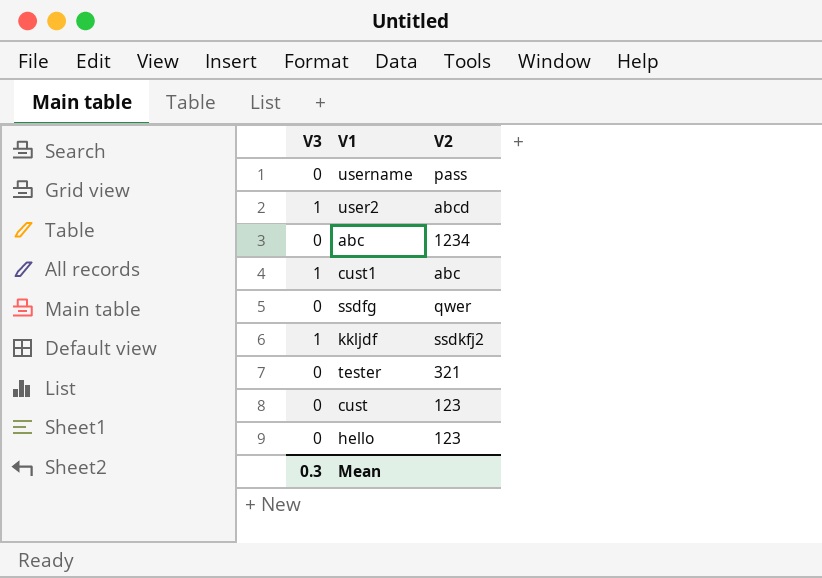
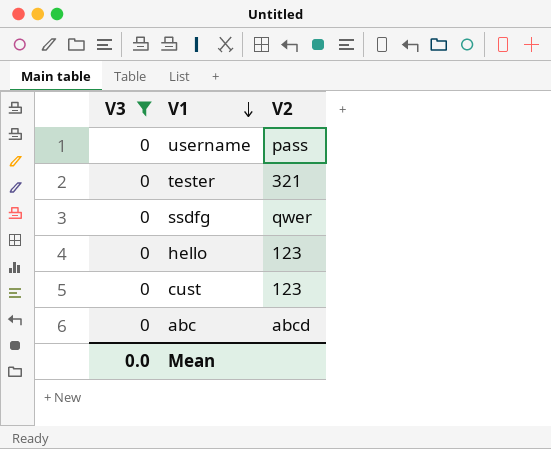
filter: none -> V3 = 0
row order: none -> V1 descending
abc | V2: 1234 -> abcd
Mean | V3: 0.3 -> 0.0

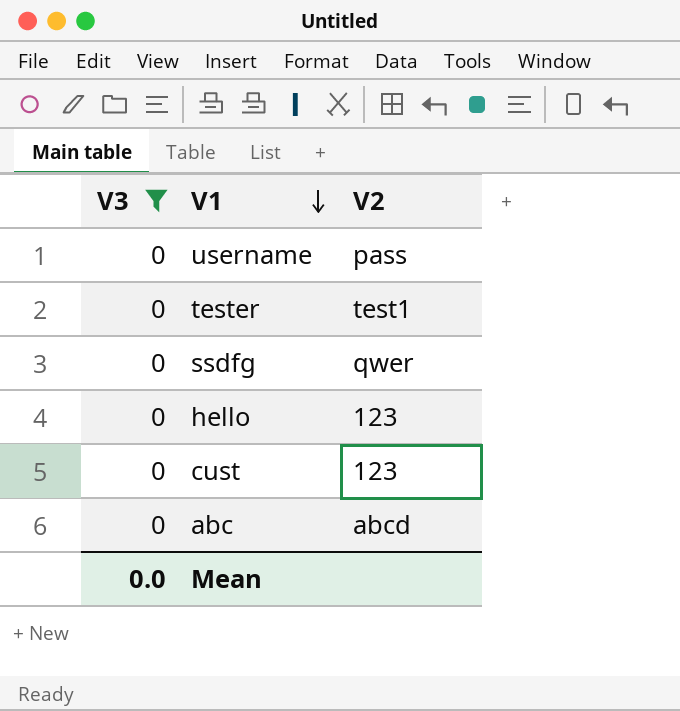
tester | V2: 321 -> test1

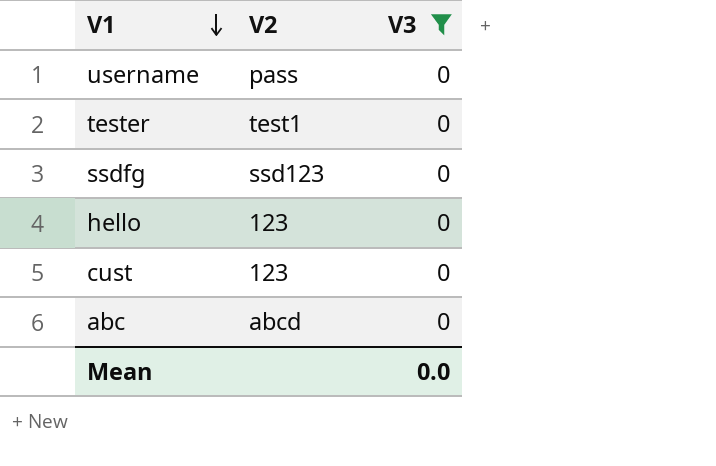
column V3 | position: 1 -> 3
ssdfg | V2: qwer -> ssd123

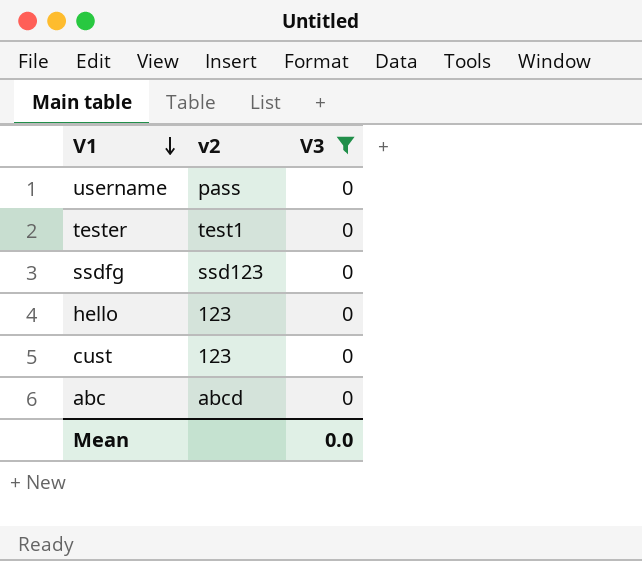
column name: V2 -> v2

